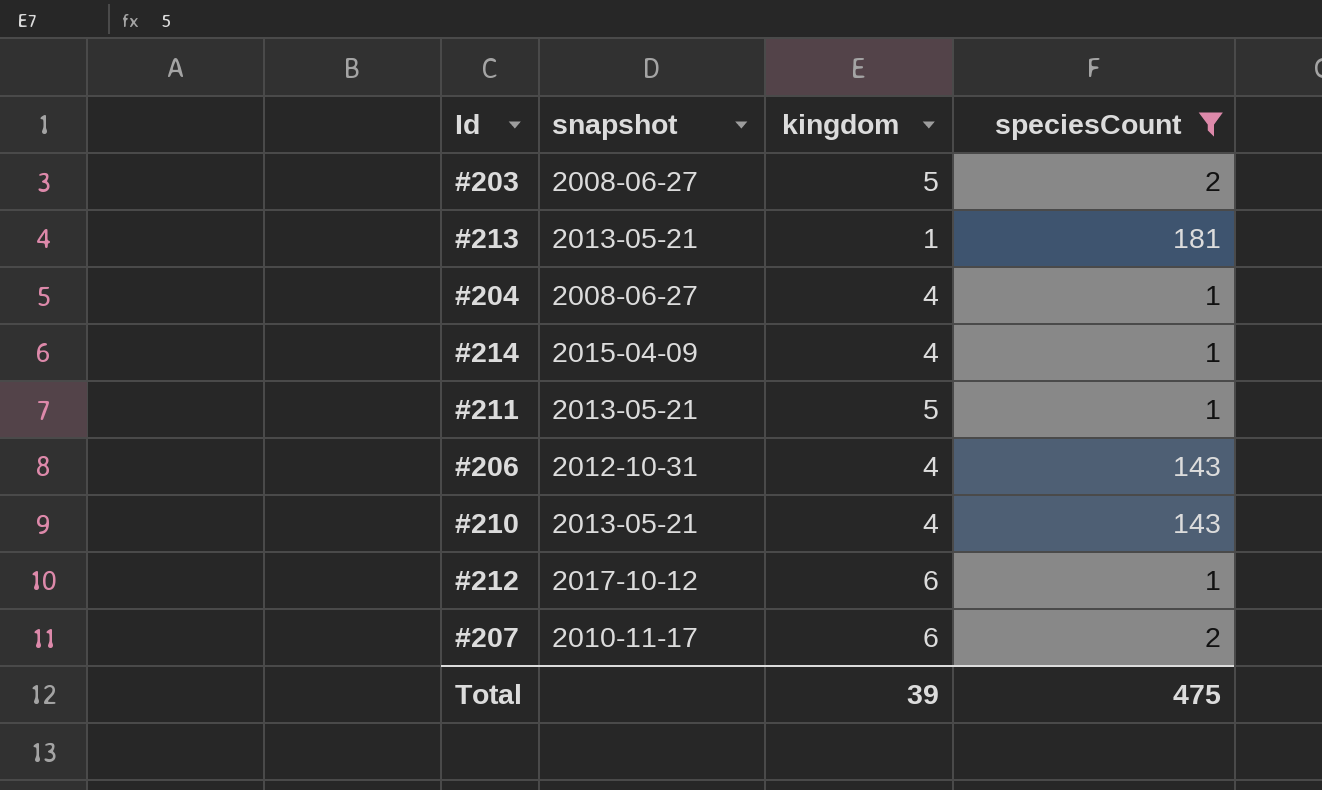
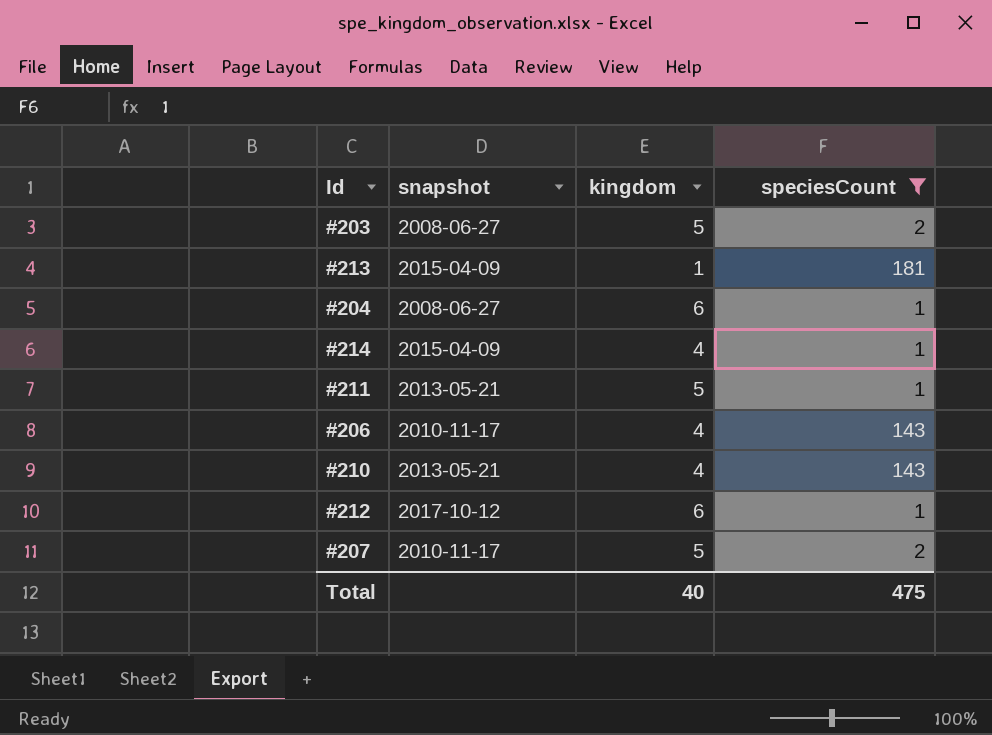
#213 | snapshot: 2013-05-21 -> 2015-04-09
#204 | kingdom: 4 -> 6
#206 | snapshot: 2012-10-31 -> 2010-11-17
#207 | kingdom: 6 -> 5
Total | kingdom: 39 -> 40

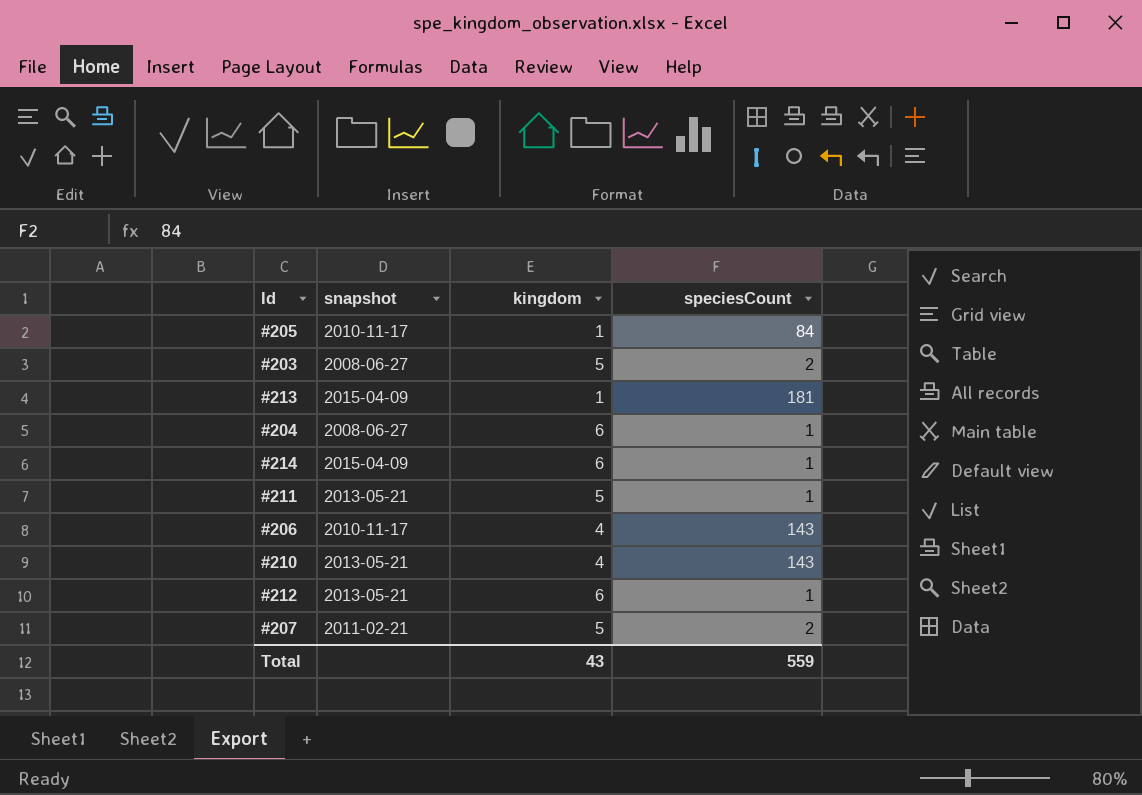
filter: speciesCount != 84 -> none
#214 | kingdom: 4 -> 6
#212 | snapshot: 2017-10-12 -> 2013-05-21
#207 | snapshot: 2010-11-17 -> 2011-02-21
Total | kingdom: 40 -> 43
Total | speciesCount: 475 -> 559

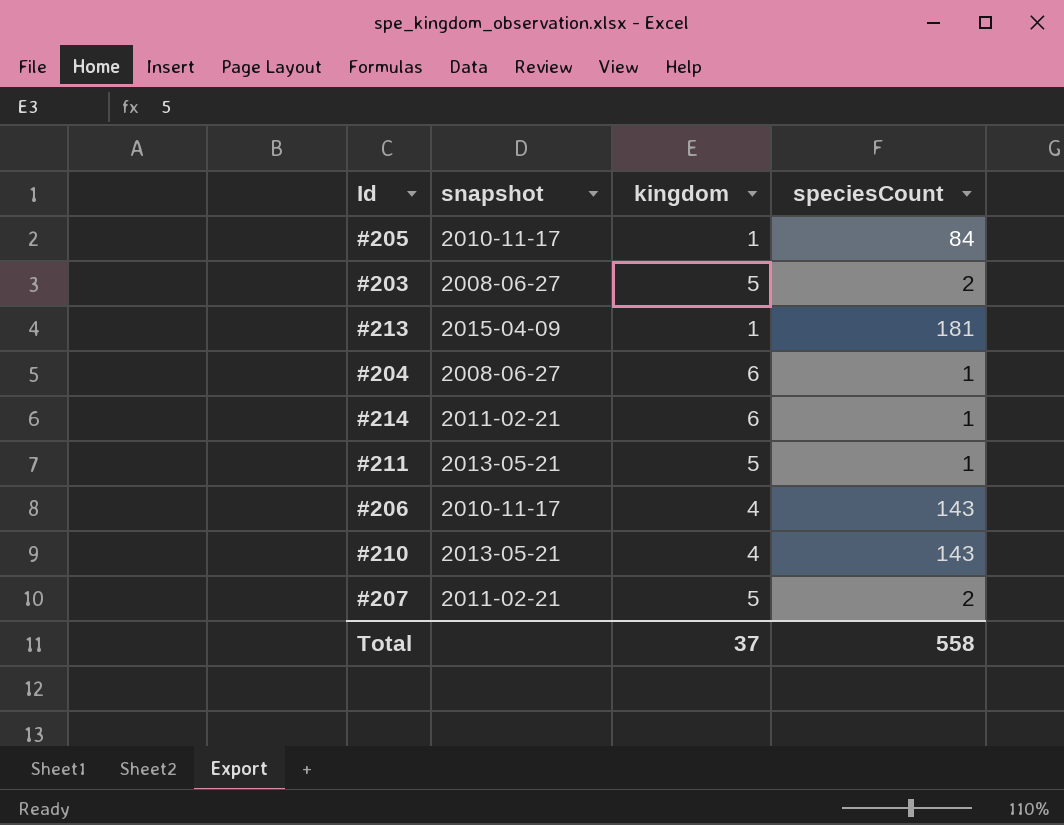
row #212: 2013-05-21 | 6 | 1 -> none
#214 | snapshot: 2015-04-09 -> 2011-02-21
Total | kingdom: 43 -> 37
Total | speciesCount: 559 -> 558

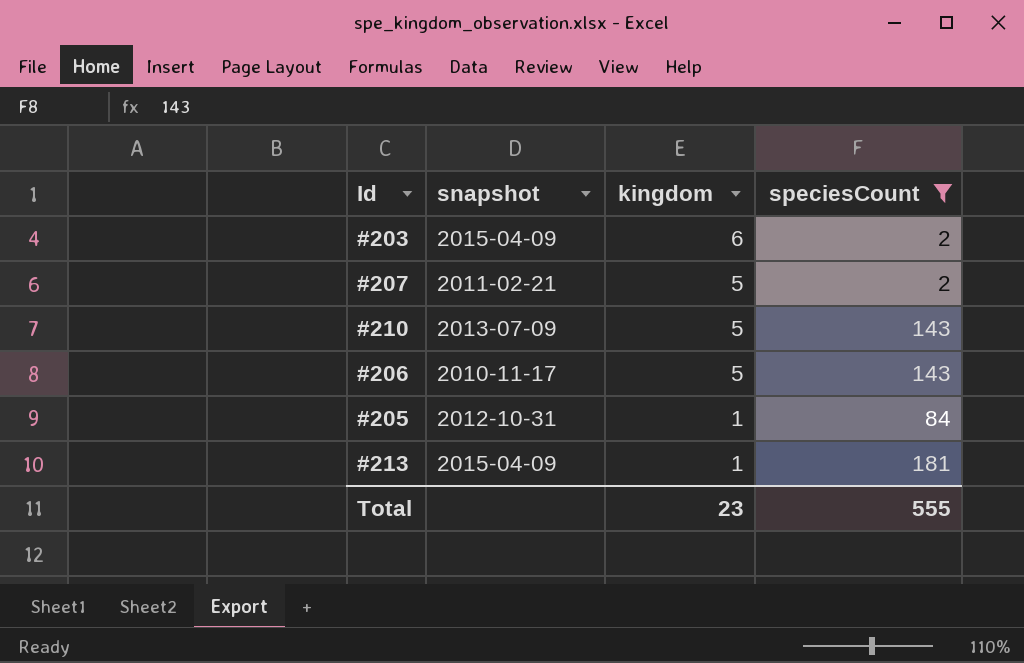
filter: none -> speciesCount != 1
row order: none -> kingdom descending
#203 | snapshot: 2008-06-27 -> 2015-04-09
#203 | kingdom: 5 -> 6
#210 | snapshot: 2013-05-21 -> 2013-07-09
#210 | kingdom: 4 -> 5
#206 | kingdom: 4 -> 5
#205 | snapshot: 2010-11-17 -> 2012-10-31
Total | kingdom: 37 -> 23
Total | speciesCount: 558 -> 555

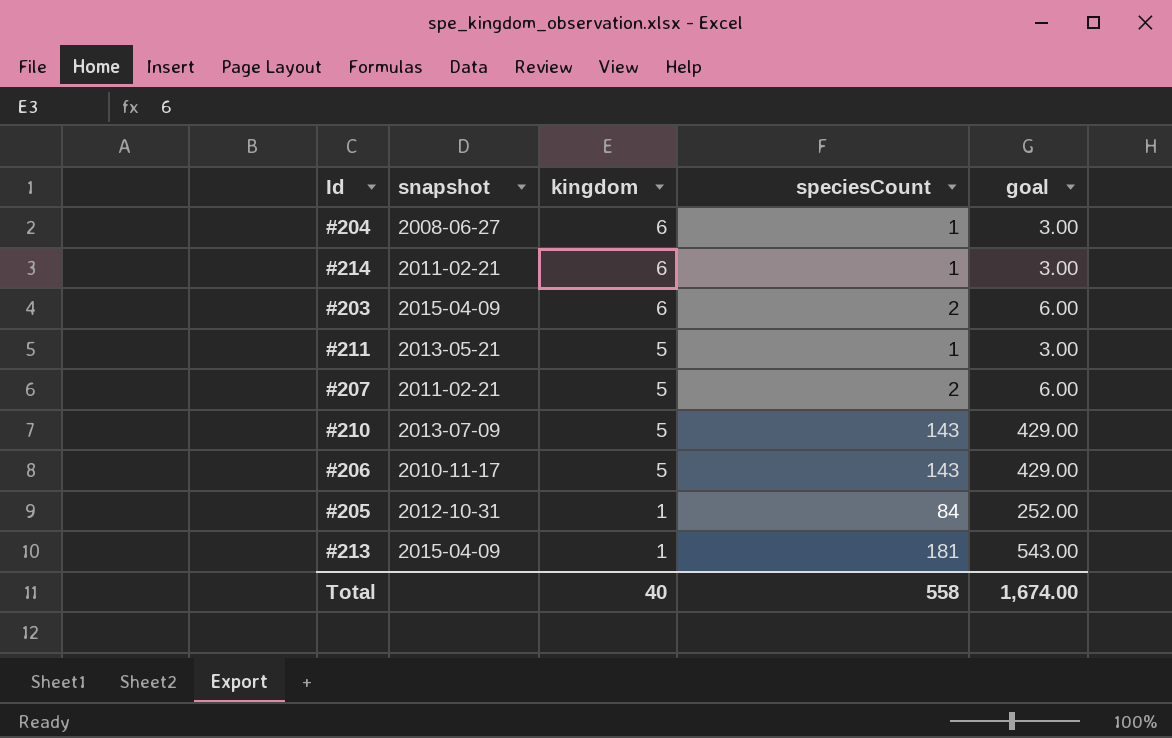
filter: speciesCount != 1 -> none
column goal | formula: none -> [speciesCount] * 3
Total | kingdom: 23 -> 40
Total | speciesCount: 555 -> 558

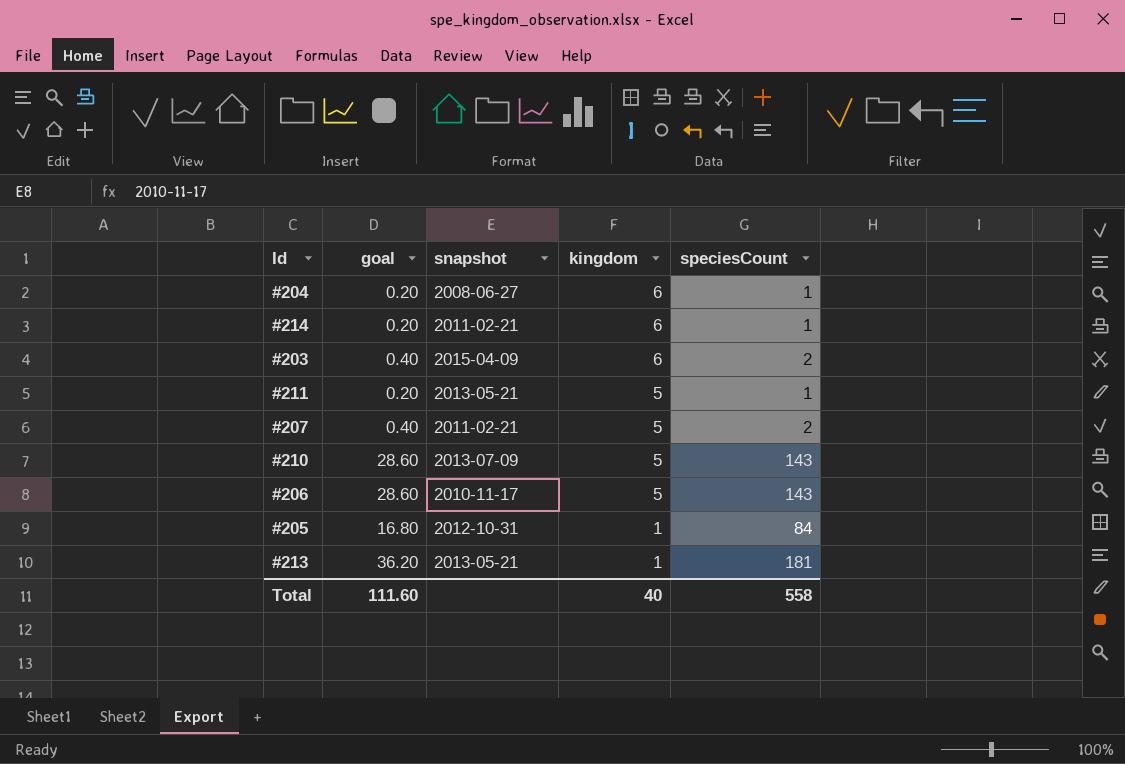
column goal | formula: [speciesCount] * 3 -> [speciesCount] * 0.2
column goal | position: 5 -> 2
#213 | snapshot: 2015-04-09 -> 2013-05-21
Total | goal: 1,674.00 -> 111.60

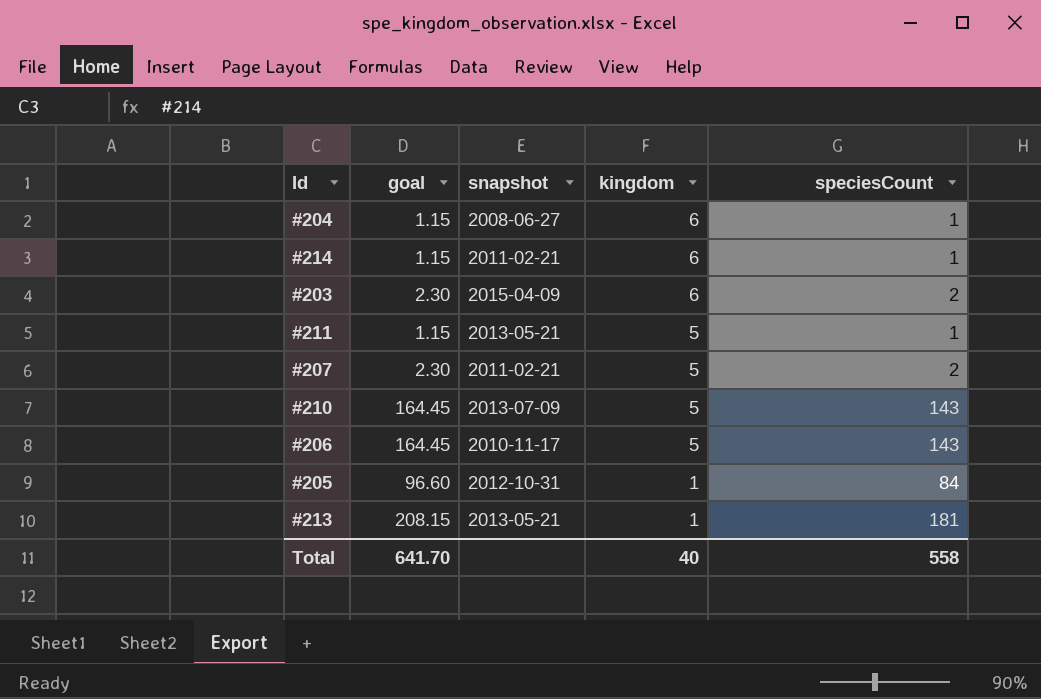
column goal | formula: [speciesCount] * 0.2 -> [speciesCount] * 1.15
Total | goal: 111.60 -> 641.70

